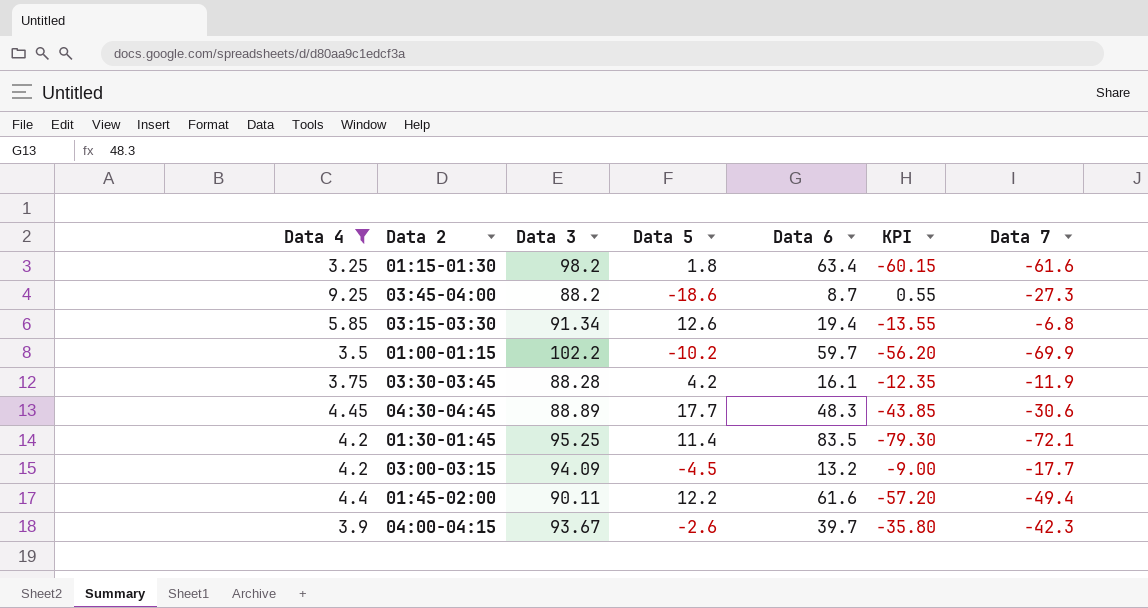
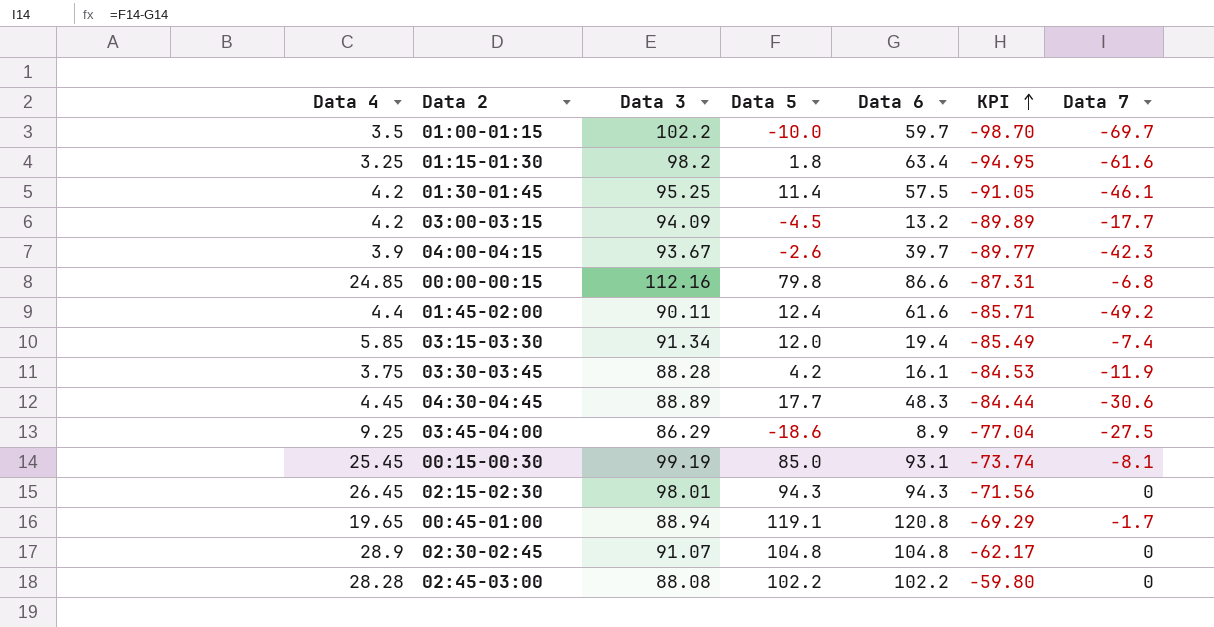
filter: Data 4 <= 9.25 -> none
row order: none -> KPI ascending
column KPI | formula: [Data 4] - [Data 6] -> [Data 4] - [Data 3]
01:00-01:15 | Data 5: -10.2 -> -10.0
01:00-01:15 | Data 7: -69.9 -> -69.7
01:30-01:45 | Data 6: 83.5 -> 57.5
01:30-01:45 | Data 7: -72.1 -> -46.1
01:45-02:00 | Data 5: 12.2 -> 12.4
01:45-02:00 | Data 7: -49.4 -> -49.2
03:15-03:30 | Data 5: 12.6 -> 12.0
03:15-03:30 | Data 7: -6.8 -> -7.4
03:45-04:00 | Data 3: 88.2 -> 86.29
03:45-04:00 | Data 6: 8.7 -> 8.9
03:45-04:00 | Data 7: -27.3 -> -27.5

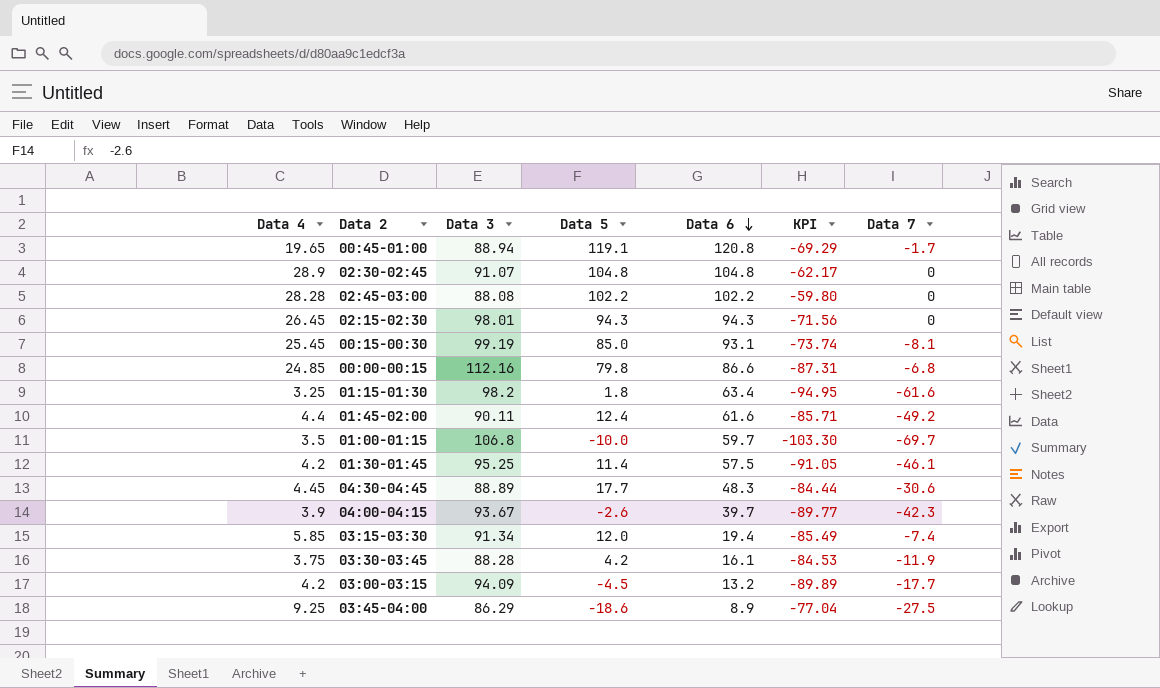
row order: KPI ascending -> Data 6 descending
01:00-01:15 | Data 3: 102.2 -> 106.8
01:00-01:15 | KPI: -98.70 -> -103.30

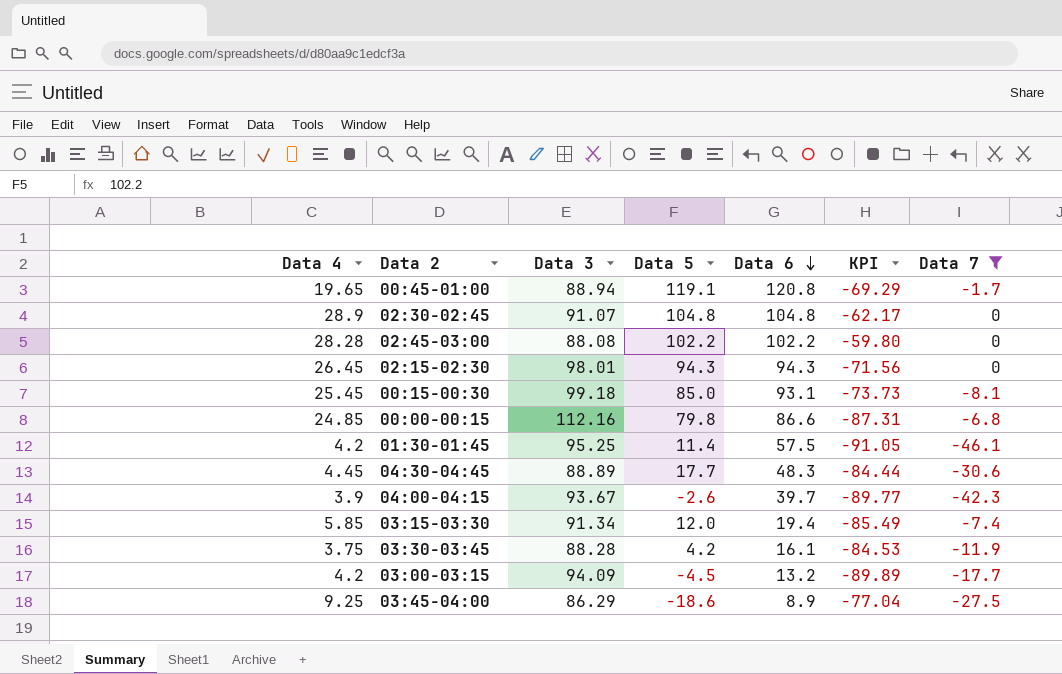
filter: none -> Data 7 >= -46.1
00:15-00:30 | Data 3: 99.19 -> 99.18
00:15-00:30 | KPI: -73.74 -> -73.73

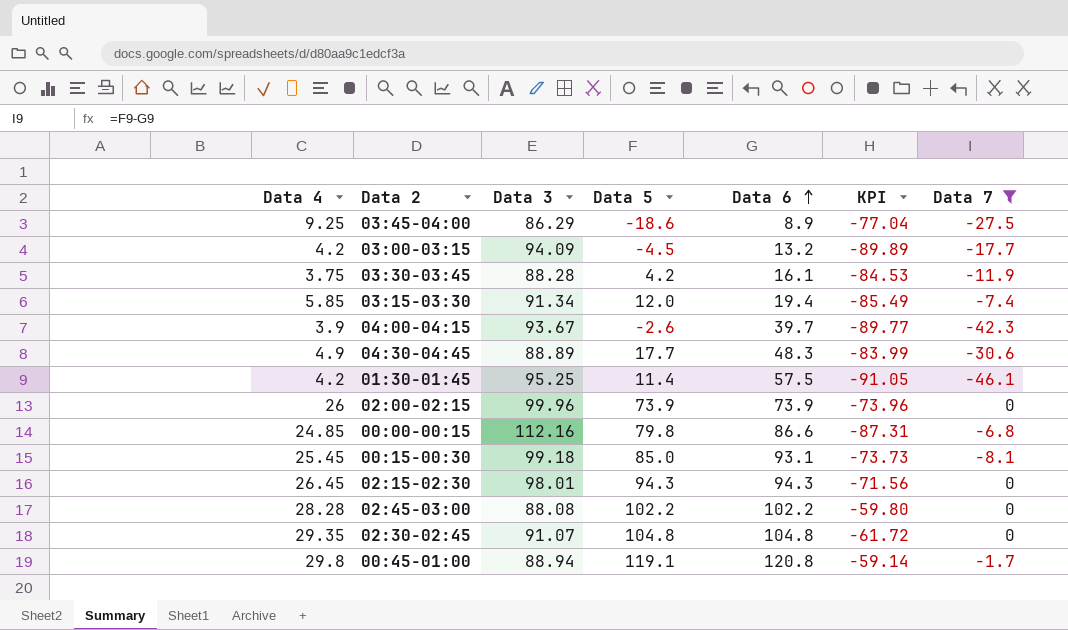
row order: Data 6 descending -> Data 6 ascending
04:30-04:45 | Data 4: 4.45 -> 4.9
04:30-04:45 | KPI: -84.44 -> -83.99
row 02:00-02:15: none -> 26 | 99.96 | 73.9 | 73.9 | -73.96 | 0
02:30-02:45 | Data 4: 28.9 -> 29.35
02:30-02:45 | KPI: -62.17 -> -61.72
00:45-01:00 | Data 4: 19.65 -> 29.8
00:45-01:00 | KPI: -69.29 -> -59.14

